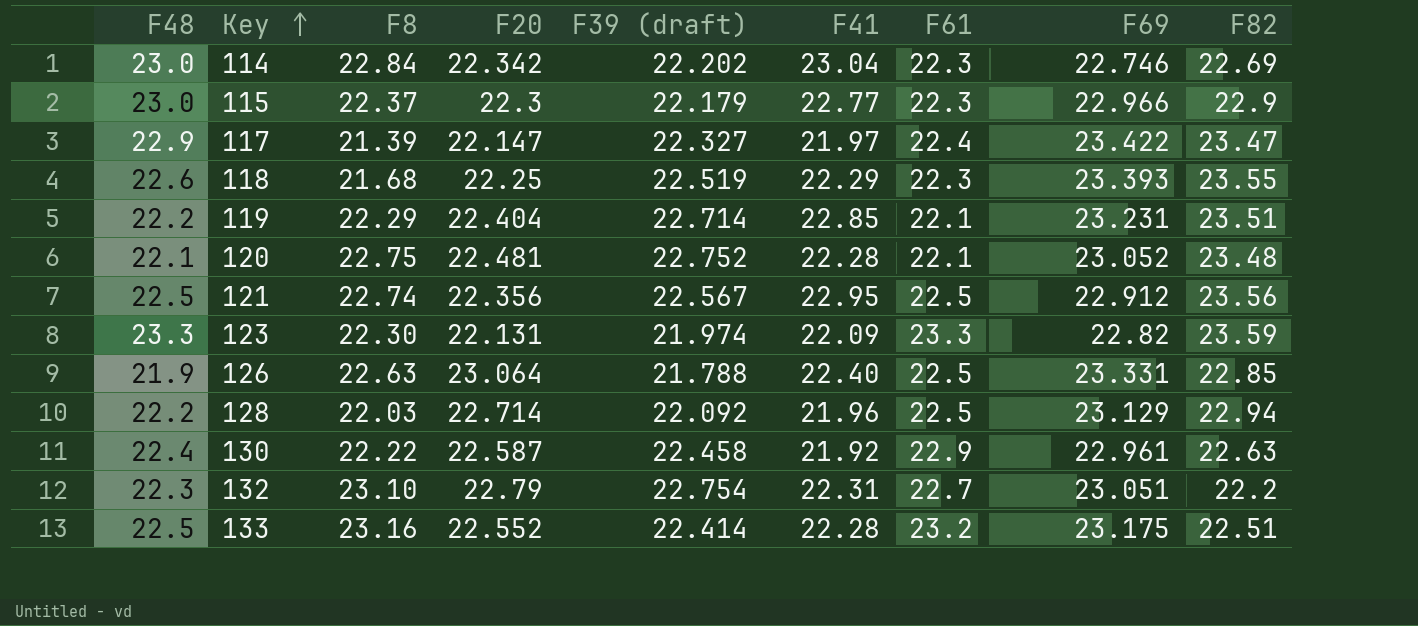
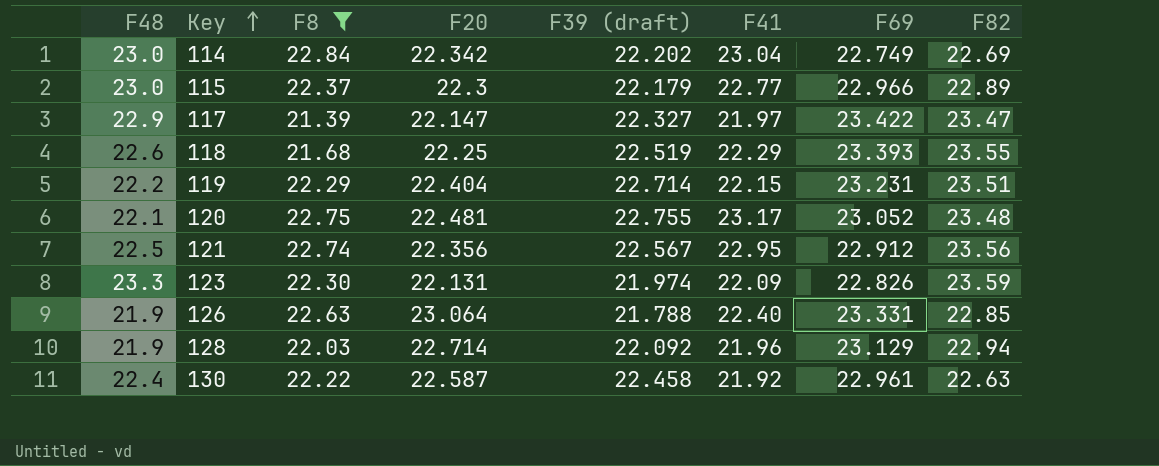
filter: none -> F8 <= 22.84
column F61 | position: 7 -> none
114 | F69: 22.746 -> 22.749
115 | F82: 22.9 -> 22.89
119 | F41: 22.85 -> 22.15
120 | F39 (draft): 22.752 -> 22.755
120 | F41: 22.28 -> 23.17
123 | F69: 22.82 -> 22.826
128 | F48: 22.2 -> 21.9

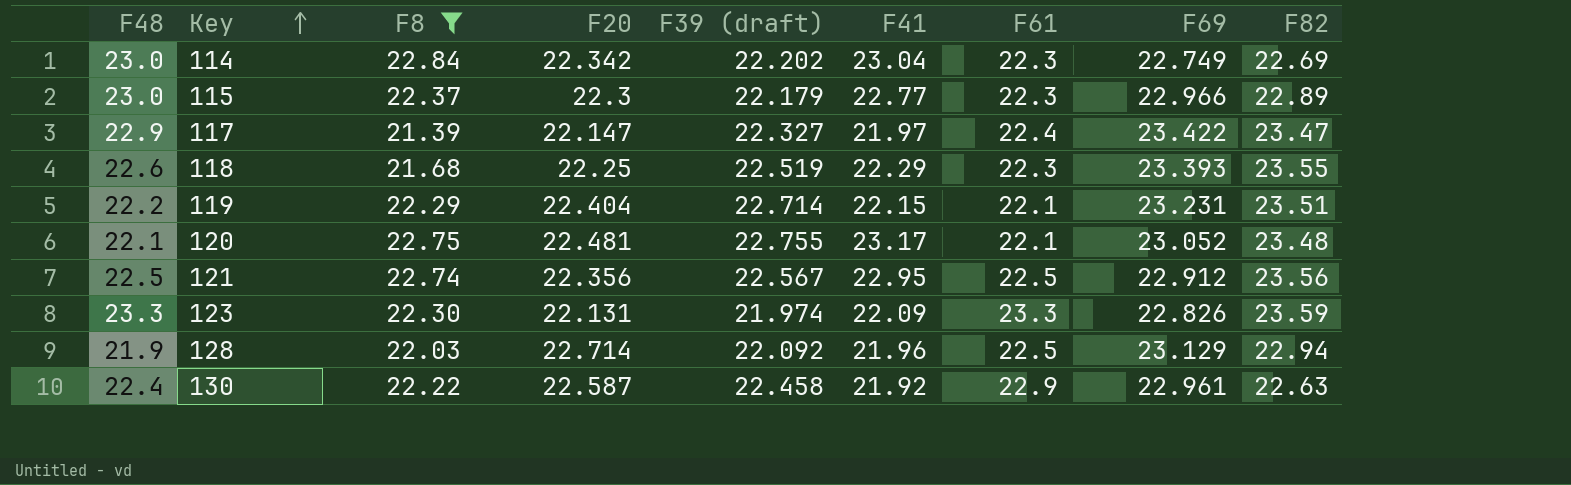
column F61 | position: none -> 7
row 126: 21.9 | 22.63 | 23.064 | 21.788 | 22.40 | 23.331 | 22.85 -> none

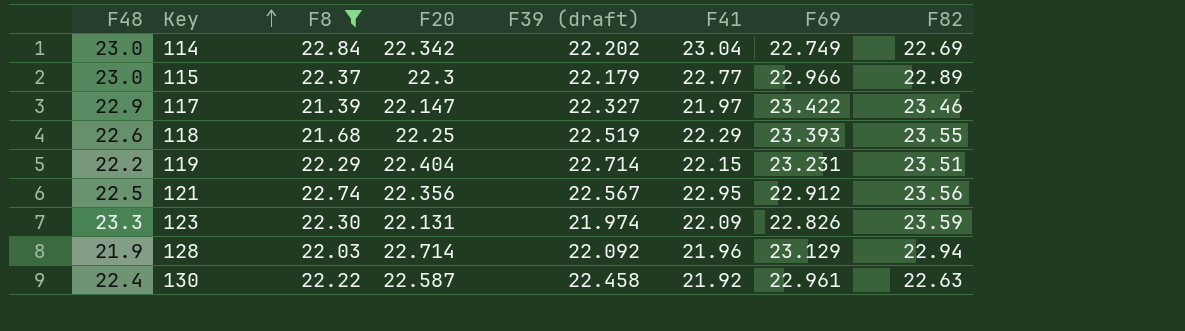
column F61 | position: 7 -> none
row 120: 22.1 | 22.75 | 22.481 | 22.755 | 23.17 | 22.1 | 23.052 | 23.48 -> none
117 | F82: 23.47 -> 23.46

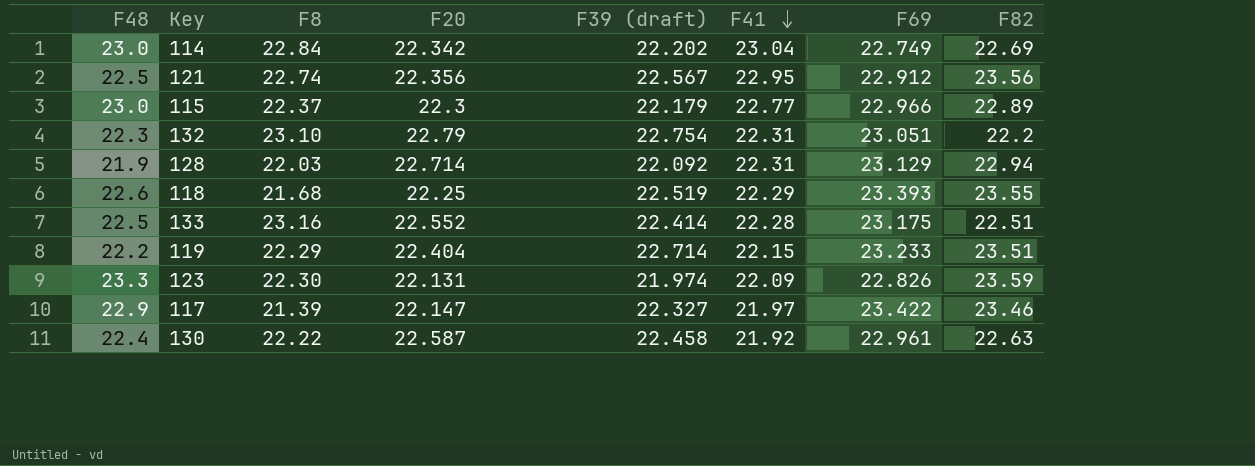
filter: F8 <= 22.84 -> none
row order: Key ascending -> F41 descending
128 | F41: 21.96 -> 22.31
119 | F69: 23.231 -> 23.233

